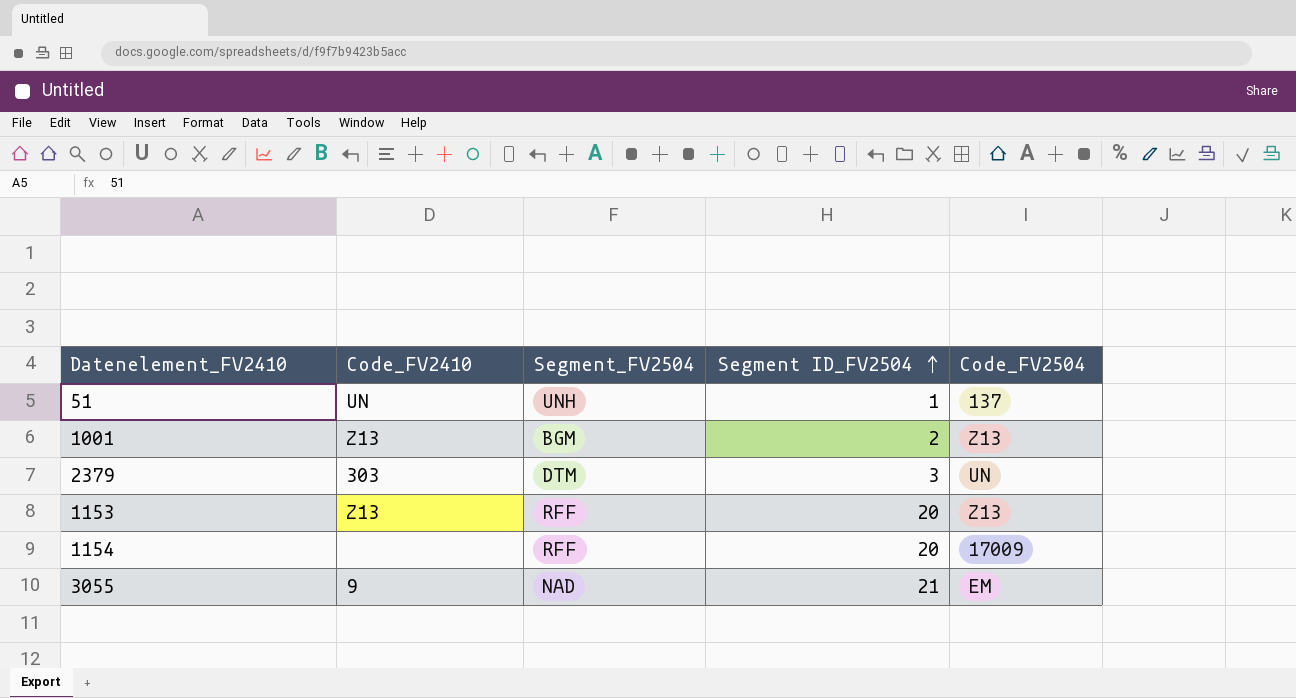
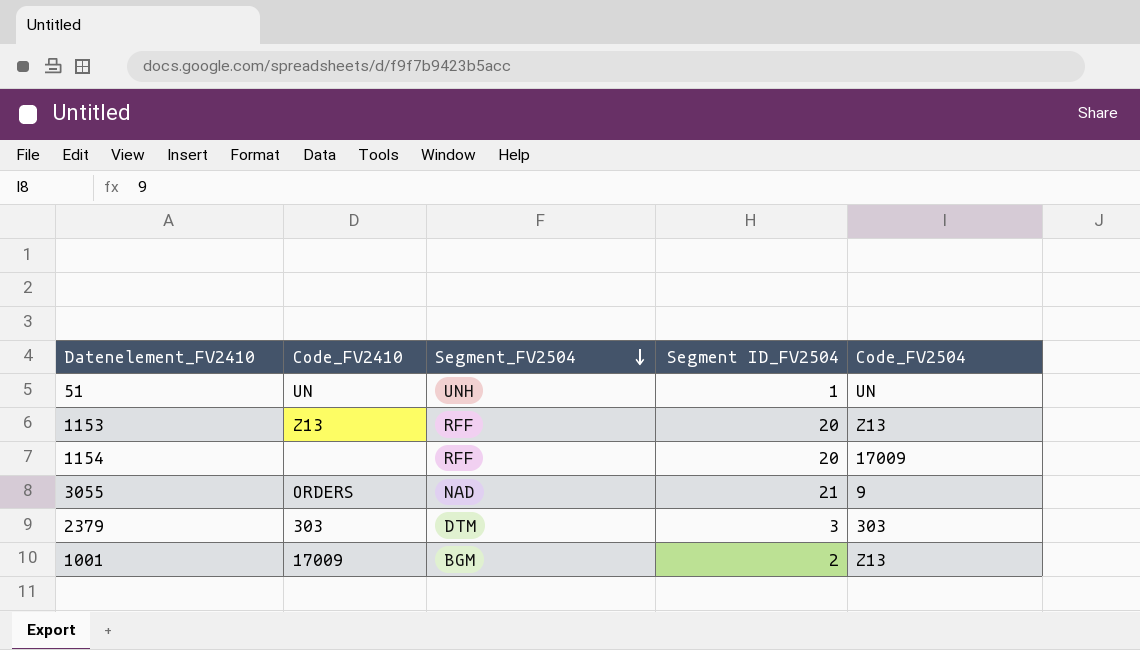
row order: Segment ID_FV2504 ascending -> Segment_FV2504 descending
51 | Code_FV2504: 137 -> UN
3055 | Code_FV2410: 9 -> ORDERS
3055 | Code_FV2504: EM -> 9
2379 | Code_FV2504: UN -> 303
1001 | Code_FV2410: Z13 -> 17009

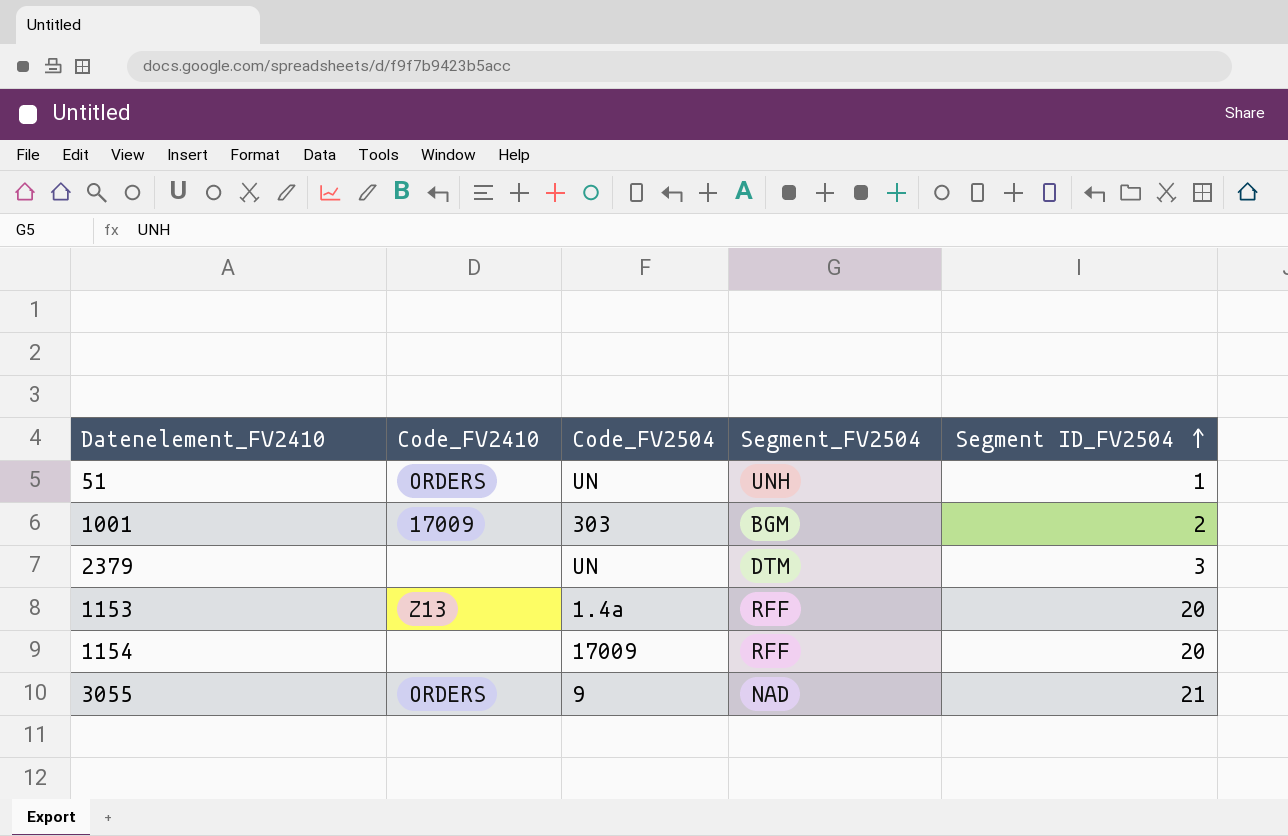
row order: Segment_FV2504 descending -> Segment ID_FV2504 ascending
column Code_FV2504 | position: 5 -> 3
51 | Code_FV2410: UN -> ORDERS
1001 | Code_FV2504: Z13 -> 303
2379 | Code_FV2410: 303 -> none
2379 | Code_FV2504: 303 -> UN
1153 | Code_FV2504: Z13 -> 1.4a

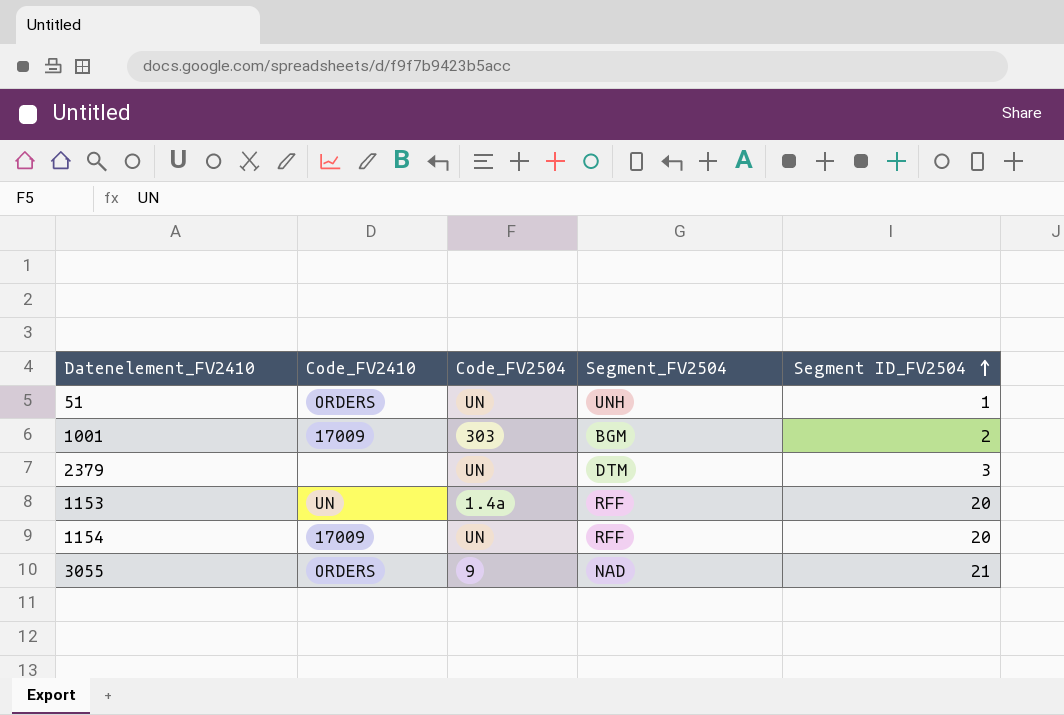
1153 | Code_FV2410: Z13 -> UN
1154 | Code_FV2410: none -> 17009
1154 | Code_FV2504: 17009 -> UN

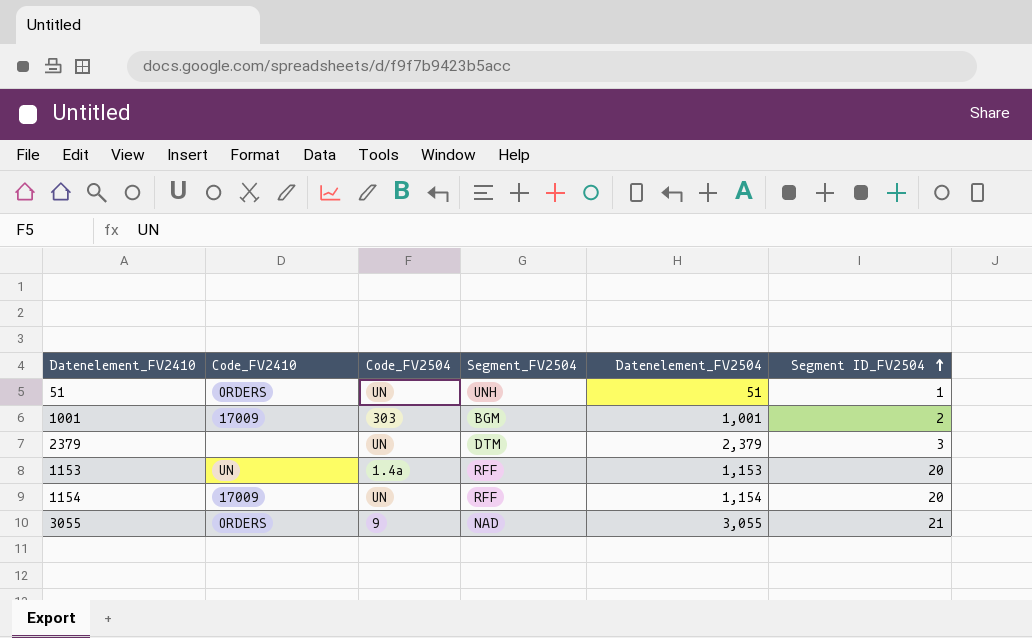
column Datenelement_FV2504 | position: none -> 5

